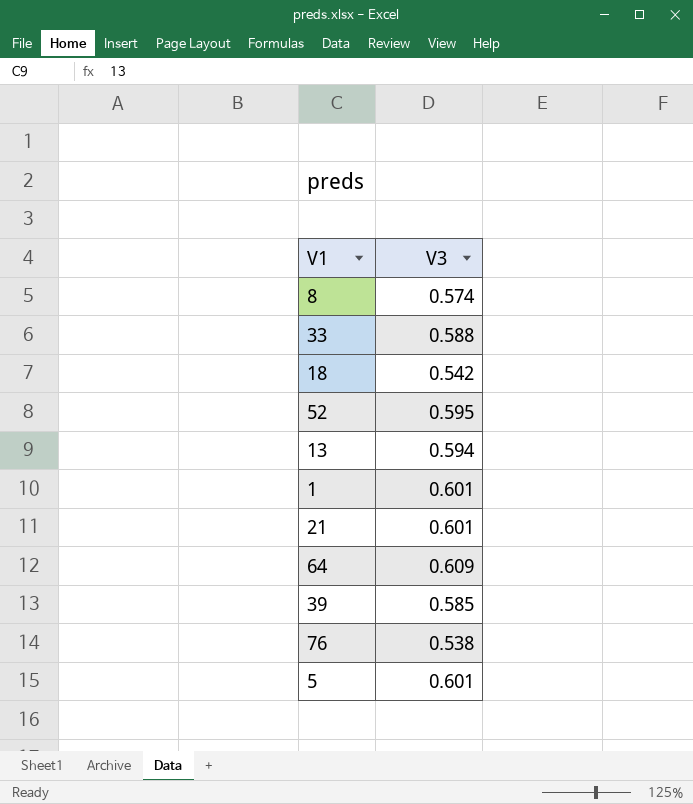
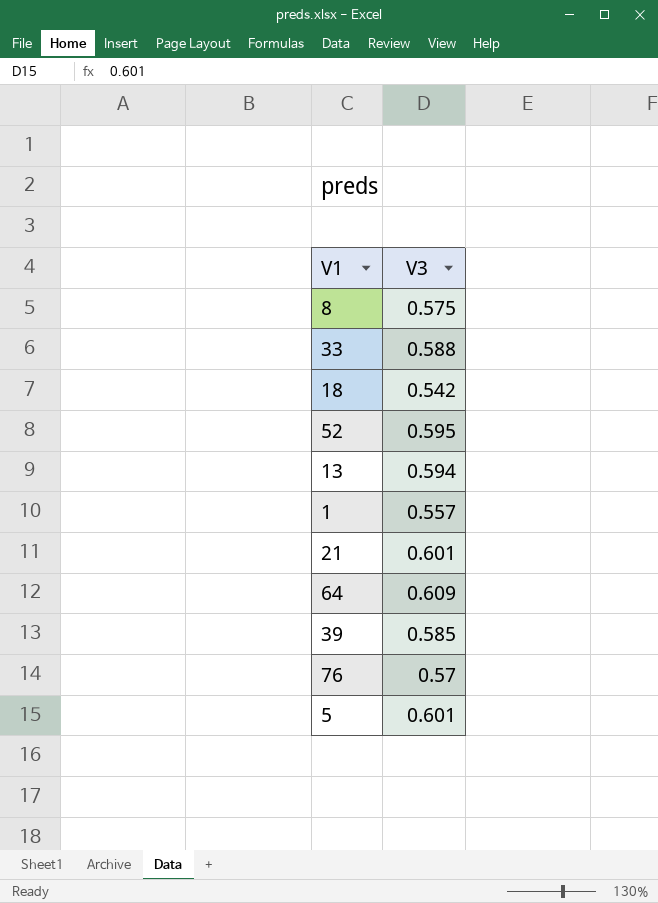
8 | V3: 0.574 -> 0.575
1 | V3: 0.601 -> 0.557
76 | V3: 0.538 -> 0.57

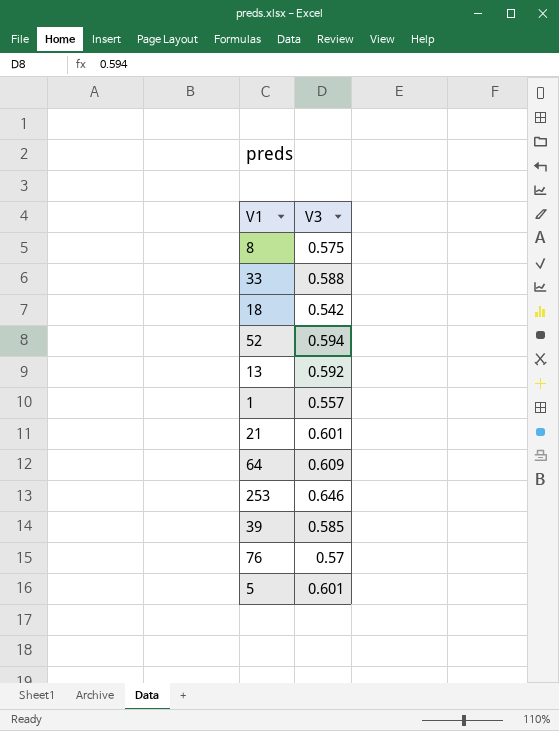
52 | V3: 0.595 -> 0.594
13 | V3: 0.594 -> 0.592
row 253: none -> 0.646

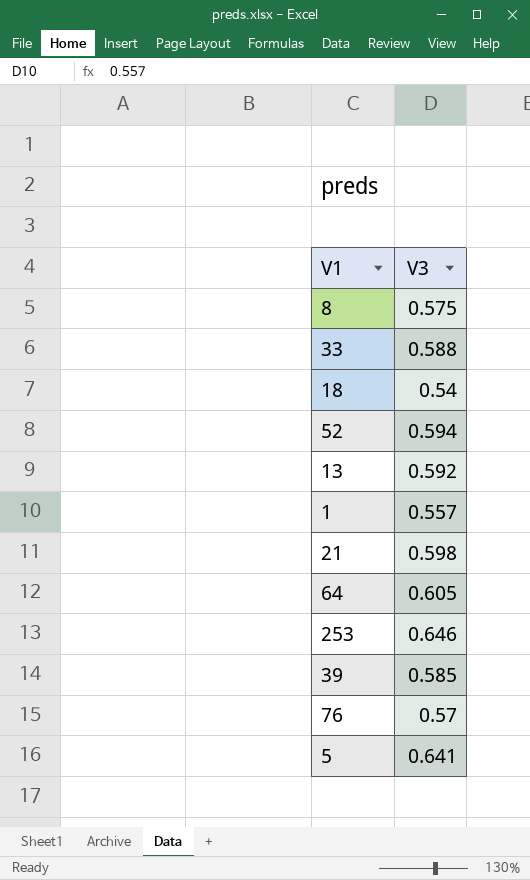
18 | V3: 0.542 -> 0.54
21 | V3: 0.601 -> 0.598
64 | V3: 0.609 -> 0.605
5 | V3: 0.601 -> 0.641

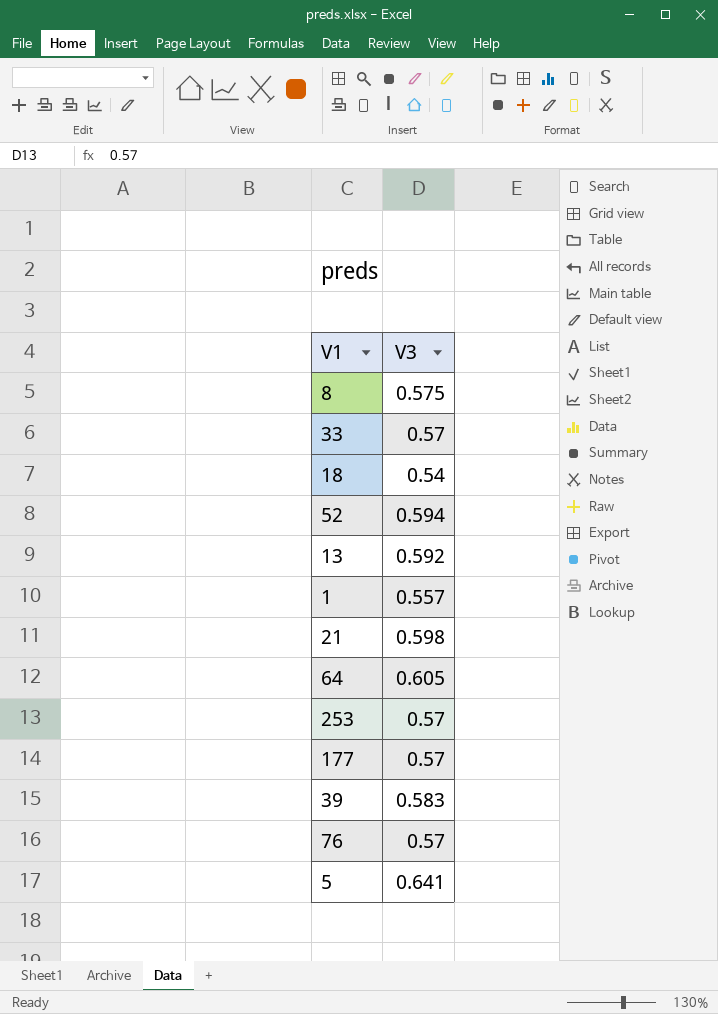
33 | V3: 0.588 -> 0.57
253 | V3: 0.646 -> 0.57
row 177: none -> 0.57
39 | V3: 0.585 -> 0.583

